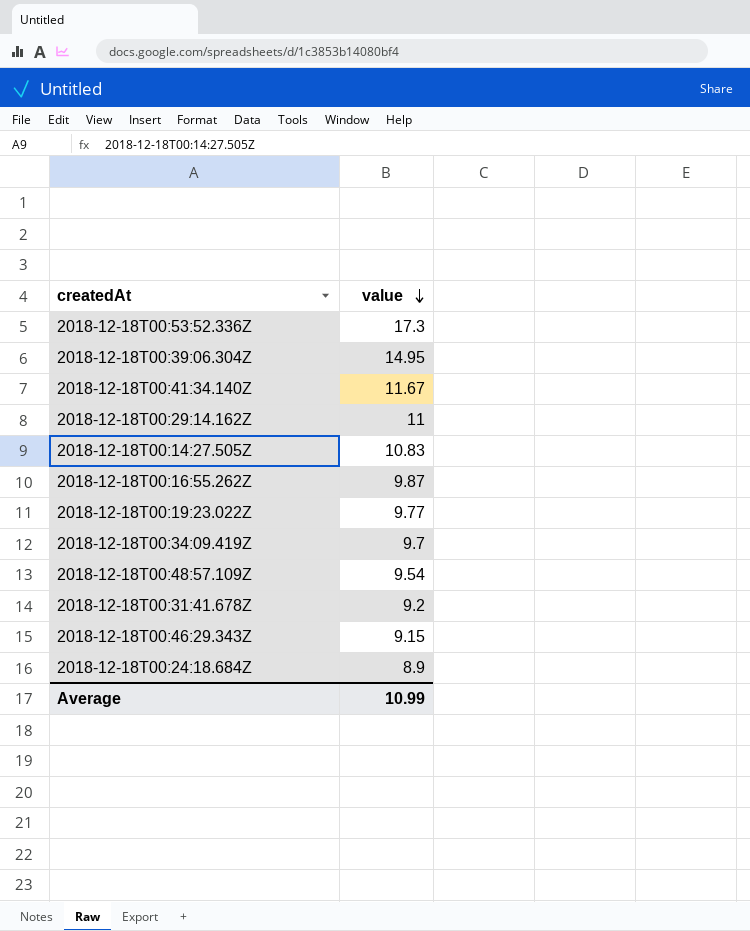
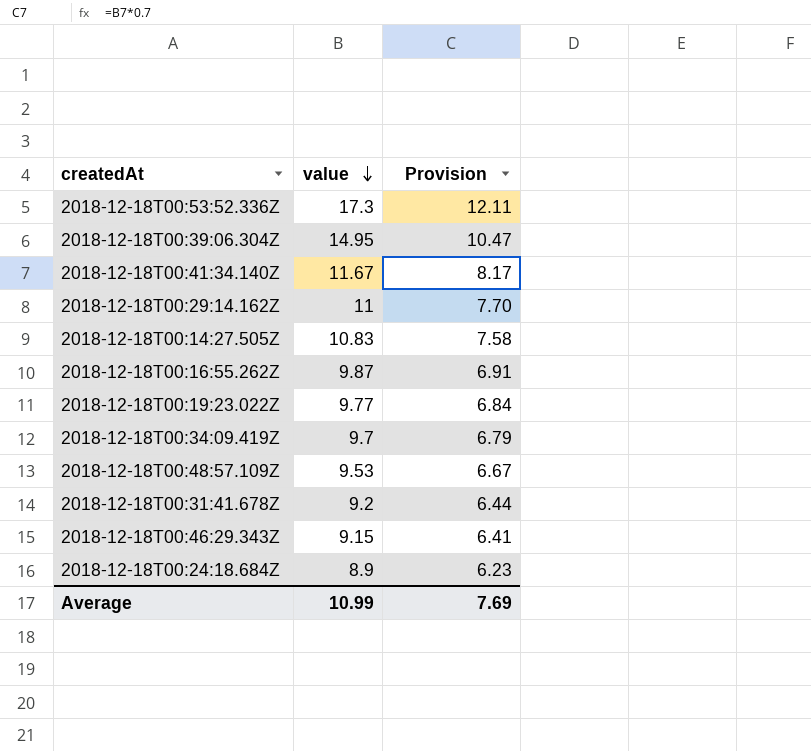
column Provision | formula: none -> [value] * 0.7
2018-12-18T00:48:57.109Z | value: 9.54 -> 9.53

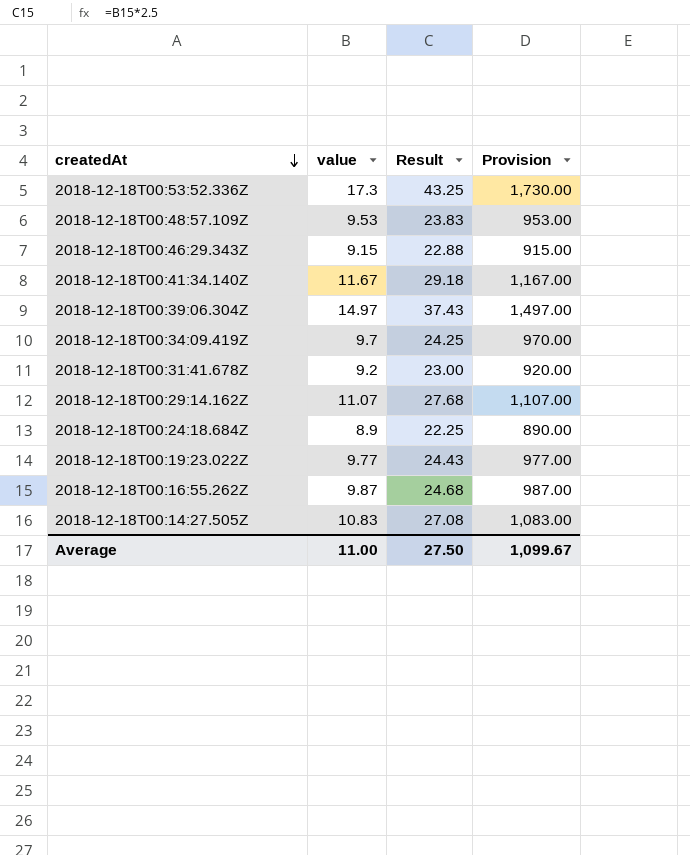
row order: value descending -> createdAt descending
column Result | formula: none -> [value] * 2.5
column Provision | formula: [value] * 0.7 -> [value] * 100
2018-12-18T00:39:06.304Z | value: 14.95 -> 14.97
2018-12-18T00:29:14.162Z | value: 11 -> 11.07
Average | value: 10.99 -> 11.00
Average | Provision: 7.69 -> 1,099.67

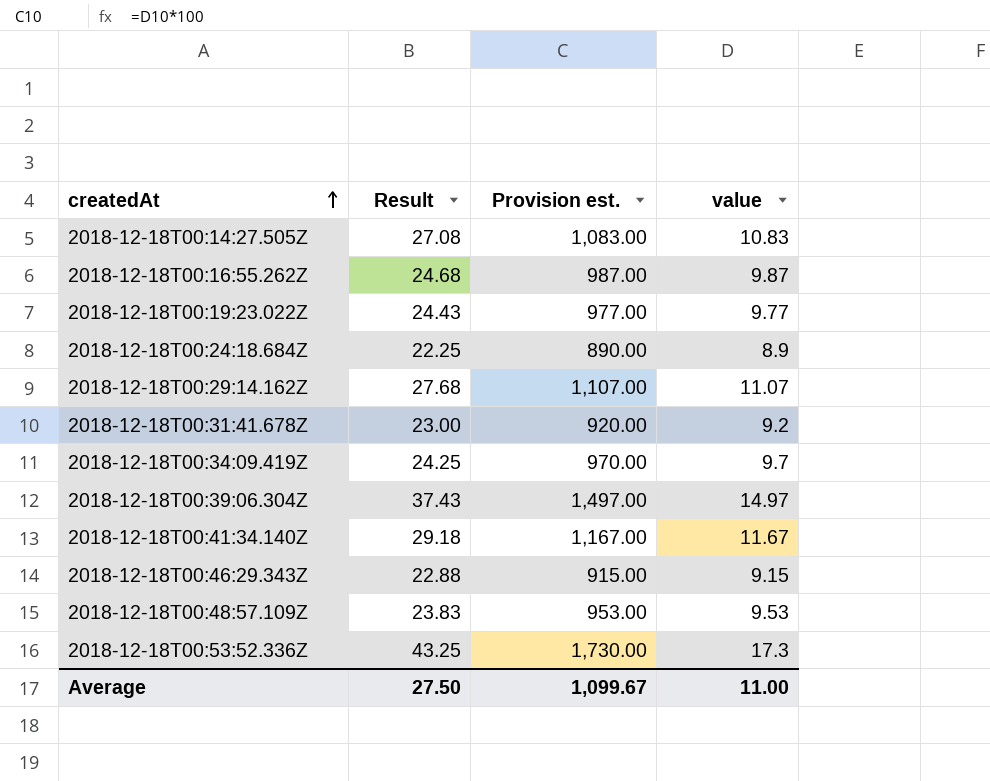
row order: createdAt descending -> createdAt ascending
column name: Provision -> Provision est.
column value | position: 2 -> 4

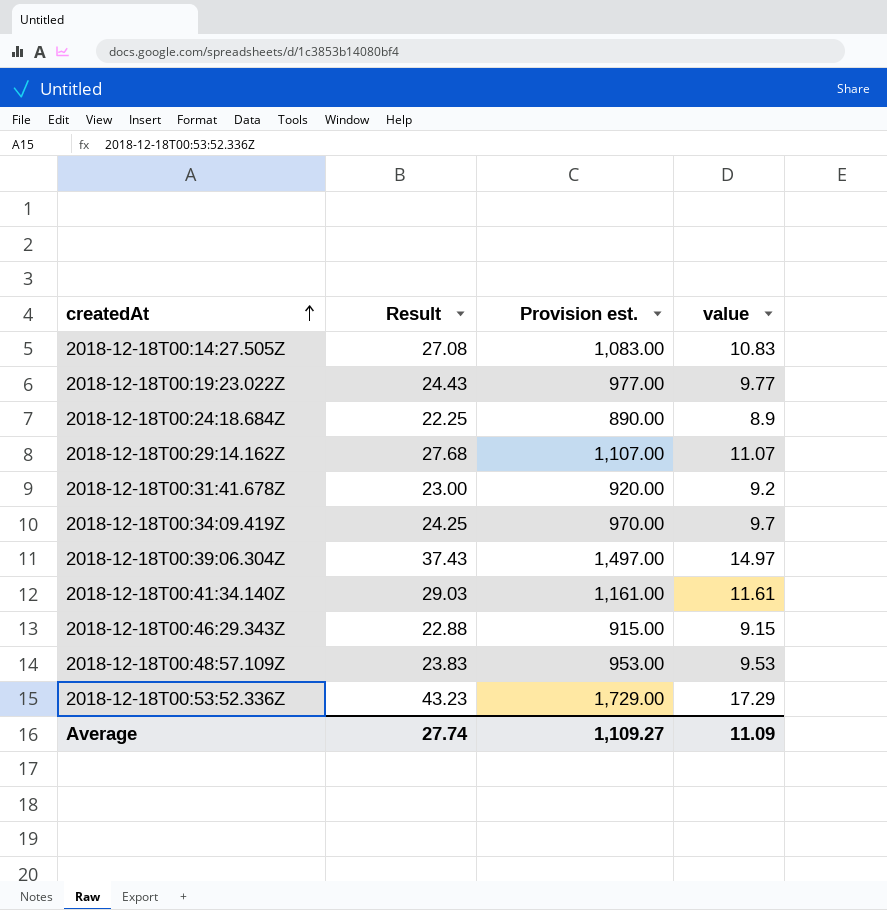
row 2018-12-18T00:16:55.262Z: 24.68 | 987.00 | 9.87 -> none
2018-12-18T00:41:34.140Z | Result: 29.18 -> 29.03
2018-12-18T00:41:34.140Z | Provision est.: 1,167.00 -> 1,161.00
2018-12-18T00:41:34.140Z | value: 11.67 -> 11.61
2018-12-18T00:53:52.336Z | Result: 43.25 -> 43.23
2018-12-18T00:53:52.336Z | Provision est.: 1,730.00 -> 1,729.00
2018-12-18T00:53:52.336Z | value: 17.3 -> 17.29
Average | Result: 27.50 -> 27.74
Average | Provision est.: 1,099.67 -> 1,109.27
Average | value: 11.00 -> 11.09

